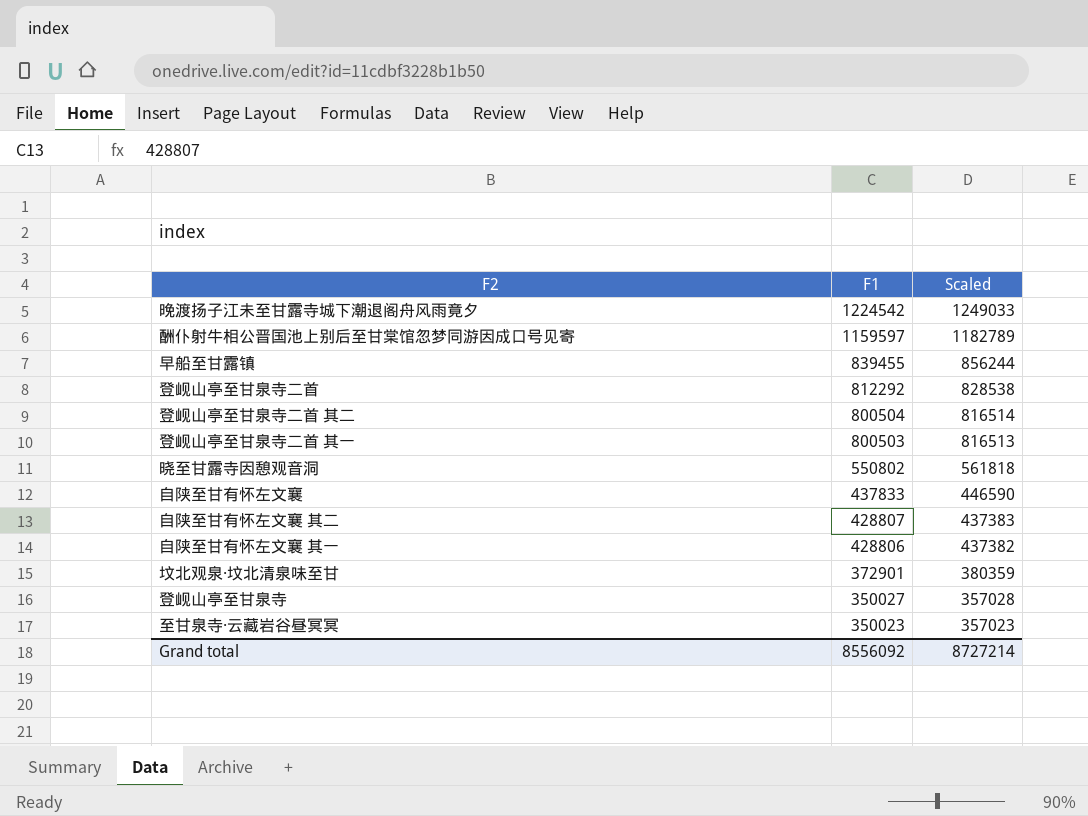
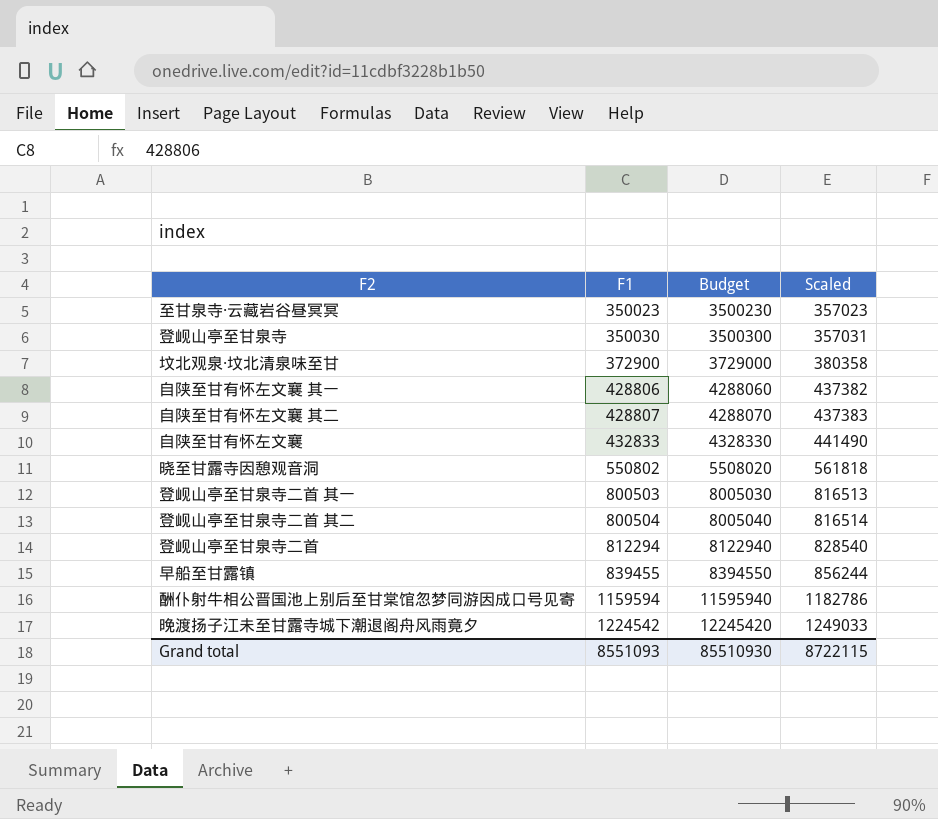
row order: F1 descending -> F1 ascending
column Budget | formula: none -> [F1] * 10
登岘山亭至甘泉寺 | F1: 350027 -> 350030
登岘山亭至甘泉寺 | Scaled: 357028 -> 357031
坟北观泉·坟北清泉味至甘 | F1: 372901 -> 372900
坟北观泉·坟北清泉味至甘 | Scaled: 380359 -> 380358
自陕至甘有怀左文襄 | F1: 437833 -> 432833
自陕至甘有怀左文襄 | Scaled: 446590 -> 441490
登岘山亭至甘泉寺二首 | F1: 812292 -> 812294
登岘山亭至甘泉寺二首 | Scaled: 828538 -> 828540
酬仆射牛相公晋国池上别后至甘棠馆忽梦同游因成口号见寄 | F1: 1159597 -> 1159594
酬仆射牛相公晋国池上别后至甘棠馆忽梦同游因成口号见寄 | Scaled: 1182789 -> 1182786
Grand total | F1: 8556092 -> 8551093
Grand total | Scaled: 8727214 -> 8722115

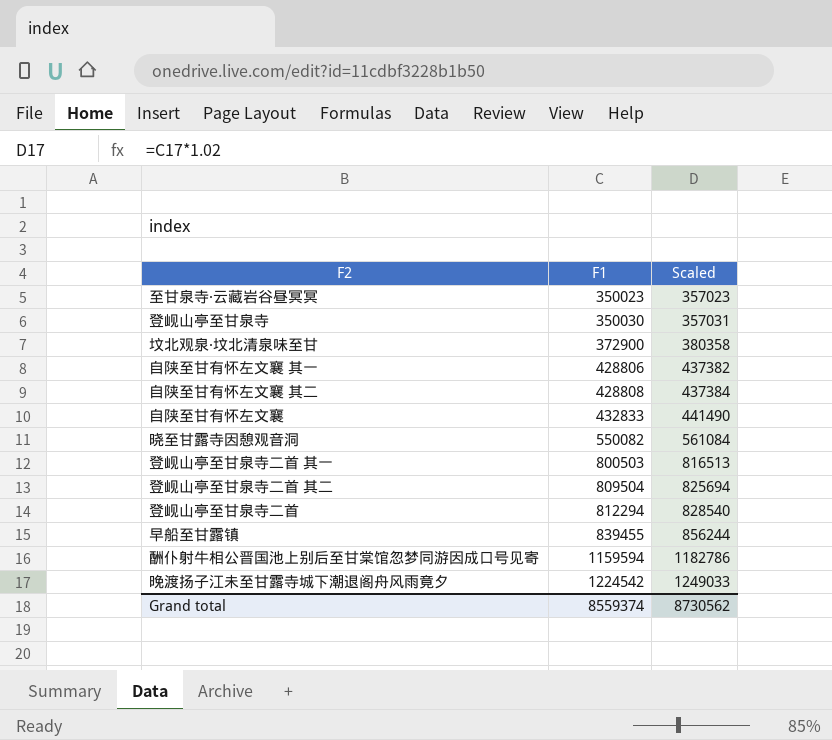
column Budget | formula: [F1] * 10 -> none
自陕至甘有怀左文襄 其二 | F1: 428807 -> 428808
自陕至甘有怀左文襄 其二 | Scaled: 437383 -> 437384
晓至甘露寺因憩观音洞 | F1: 550802 -> 550082
晓至甘露寺因憩观音洞 | Scaled: 561818 -> 561084
登岘山亭至甘泉寺二首 其二 | F1: 800504 -> 809504
登岘山亭至甘泉寺二首 其二 | Scaled: 816514 -> 825694
Grand total | F1: 8551093 -> 8559374
Grand total | Scaled: 8722115 -> 8730562

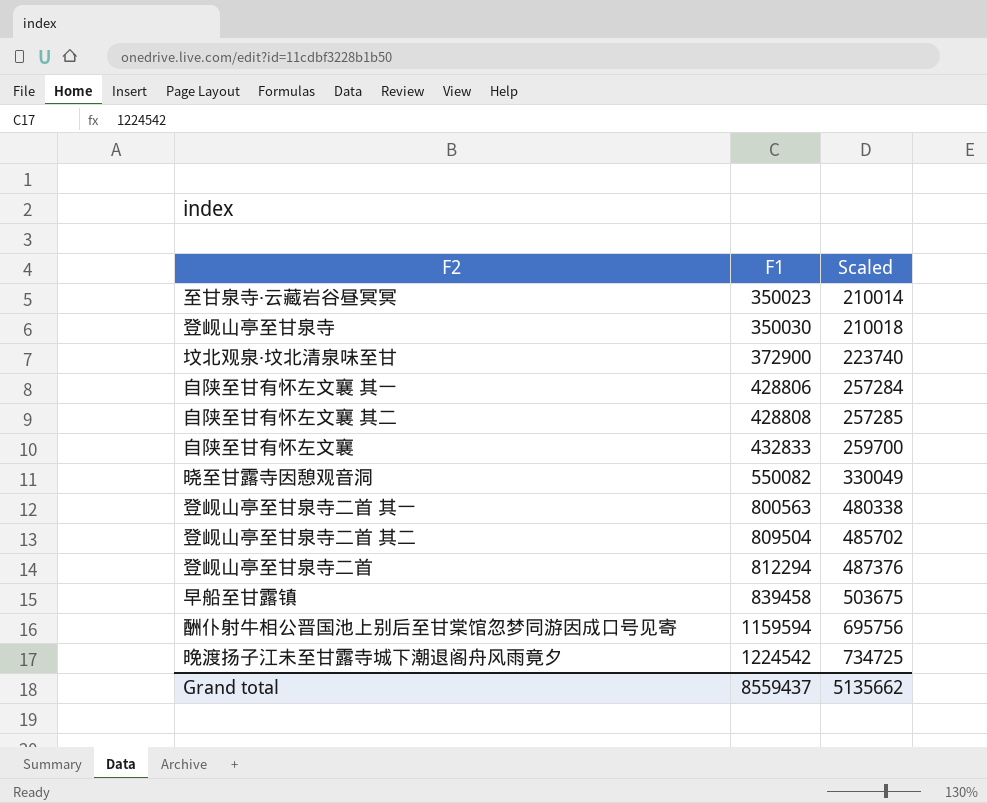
column Scaled | formula: [F1] * 1.02 -> [F1] * 0.6
登岘山亭至甘泉寺二首 其一 | F1: 800503 -> 800563
早船至甘露镇 | F1: 839455 -> 839458
Grand total | F1: 8559374 -> 8559437
Grand total | Scaled: 8730562 -> 5135662

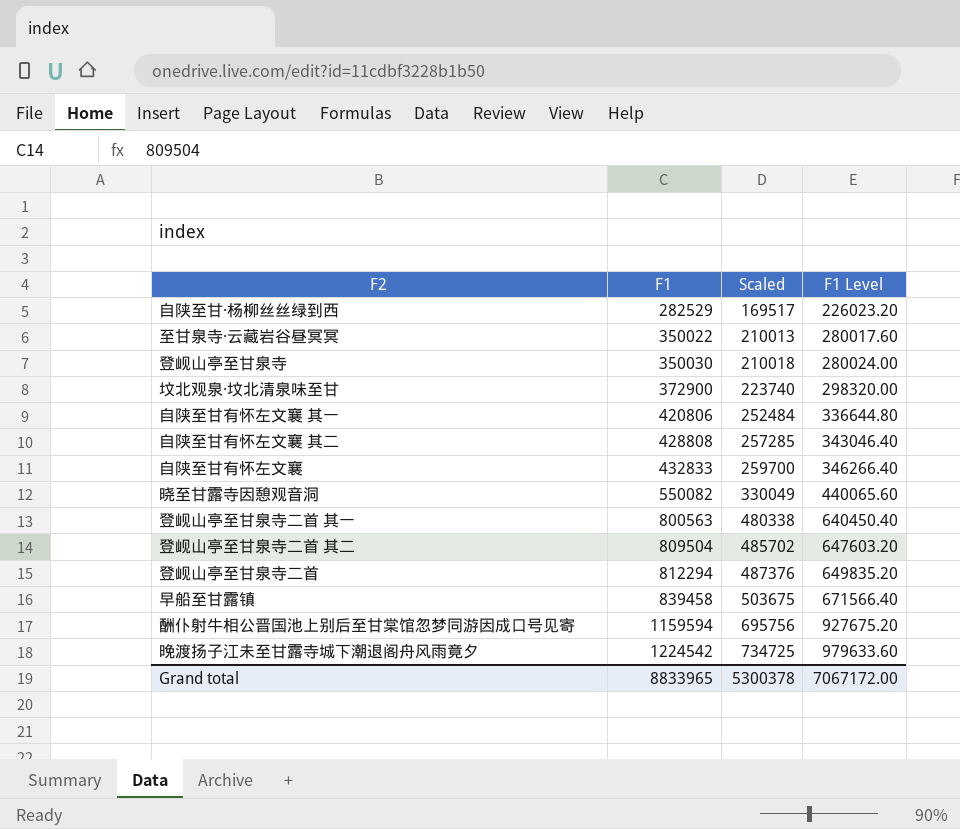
column F1 Level | formula: none -> [F1] * 0.8
row 自陕至甘·杨柳丝丝绿到西: none -> 282529 | 169517 | 226023.20
至甘泉寺·云藏岩谷昼冥冥 | F1: 350023 -> 350022
至甘泉寺·云藏岩谷昼冥冥 | Scaled: 210014 -> 210013
自陕至甘有怀左文襄 其一 | F1: 428806 -> 420806
自陕至甘有怀左文襄 其一 | Scaled: 257284 -> 252484
Grand total | F1: 8559437 -> 8833965
Grand total | Scaled: 5135662 -> 5300378

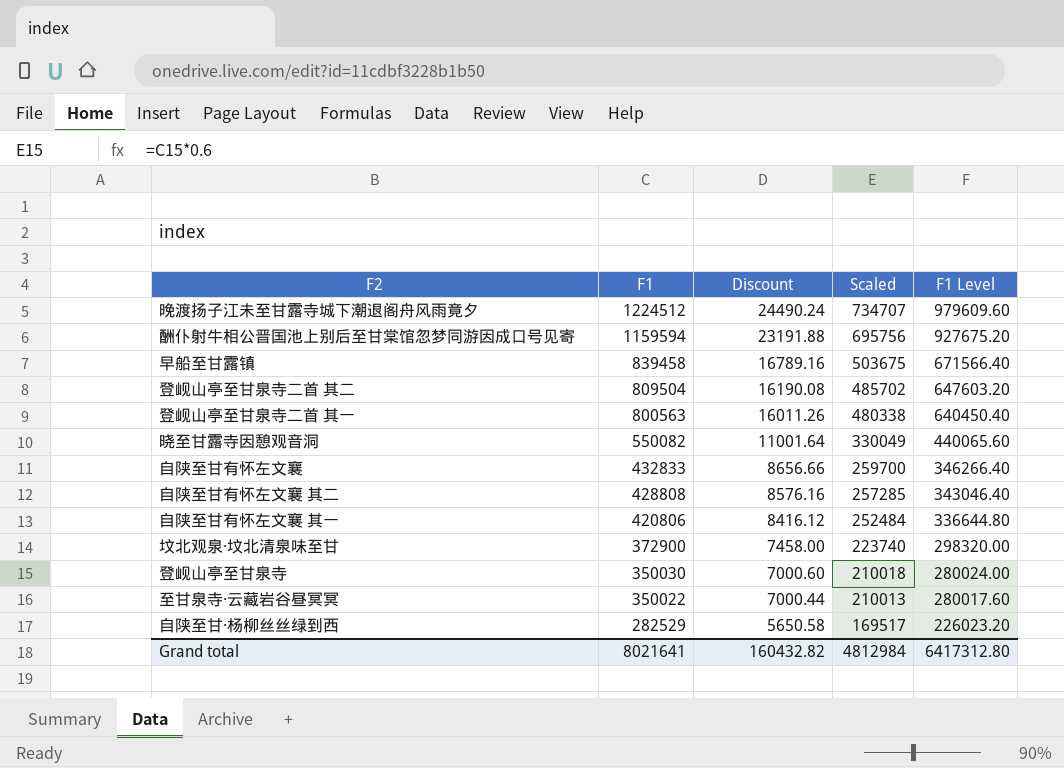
row order: F1 ascending -> F1 descending
column Discount | formula: none -> [F1] * 0.02
row 登岘山亭至甘泉寺二首: 812294 | 487376 | 649835.20 -> none
晚渡扬子江未至甘露寺城下潮退阁舟风雨竟夕 | F1: 1224542 -> 1224512
晚渡扬子江未至甘露寺城下潮退阁舟风雨竟夕 | Scaled: 734725 -> 734707
晚渡扬子江未至甘露寺城下潮退阁舟风雨竟夕 | F1 Level: 979633.60 -> 979609.60
Grand total | F1: 8833965 -> 8021641
Grand total | Scaled: 5300378 -> 4812984
Grand total | F1 Level: 7067172.00 -> 6417312.80

